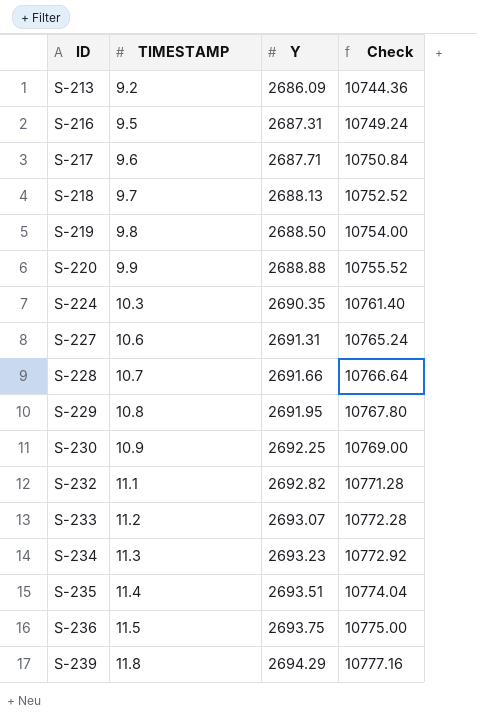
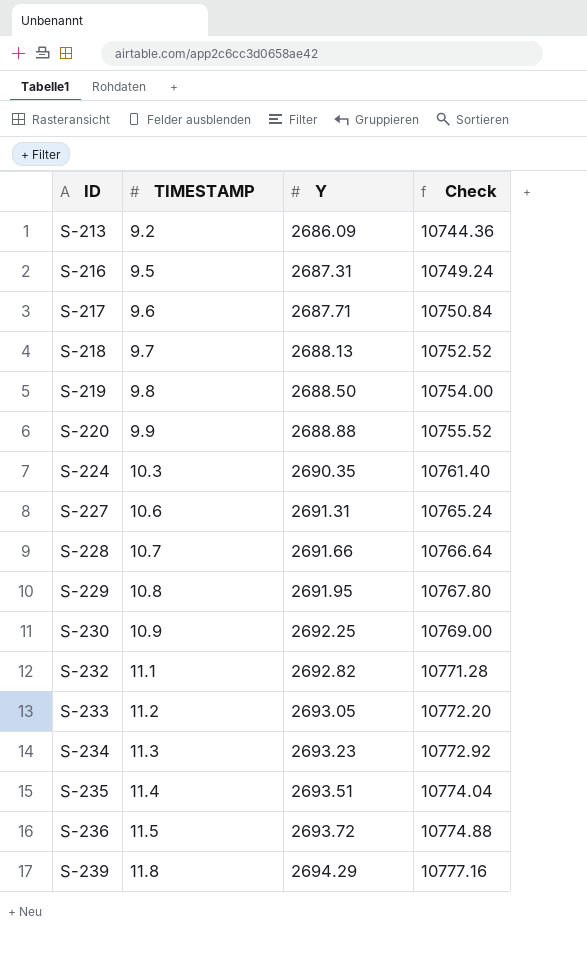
S-233 | Y: 2693.07 -> 2693.05
S-233 | Check: 10772.28 -> 10772.20
S-236 | Y: 2693.75 -> 2693.72
S-236 | Check: 10775.00 -> 10774.88

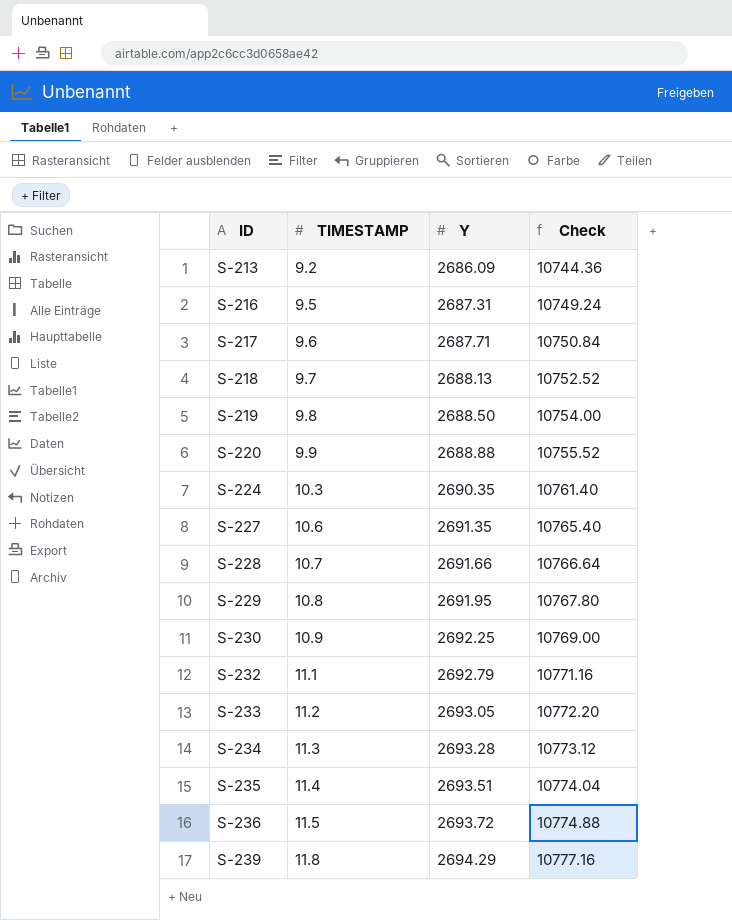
S-227 | Y: 2691.31 -> 2691.35
S-227 | Check: 10765.24 -> 10765.40
S-232 | Y: 2692.82 -> 2692.79
S-232 | Check: 10771.28 -> 10771.16
S-234 | Y: 2693.23 -> 2693.28
S-234 | Check: 10772.92 -> 10773.12

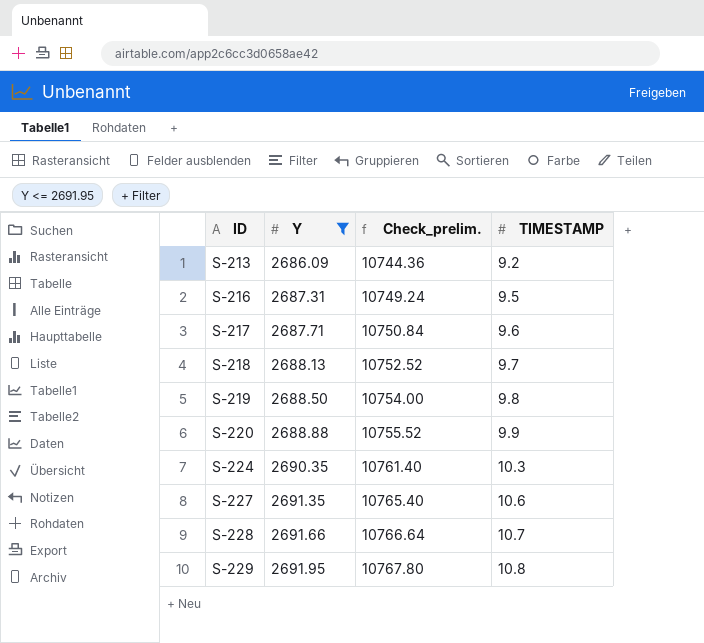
filter: none -> Y <= 2691.95
column name: Check -> Check_prelim.
column TIMESTAMP | position: 2 -> 4

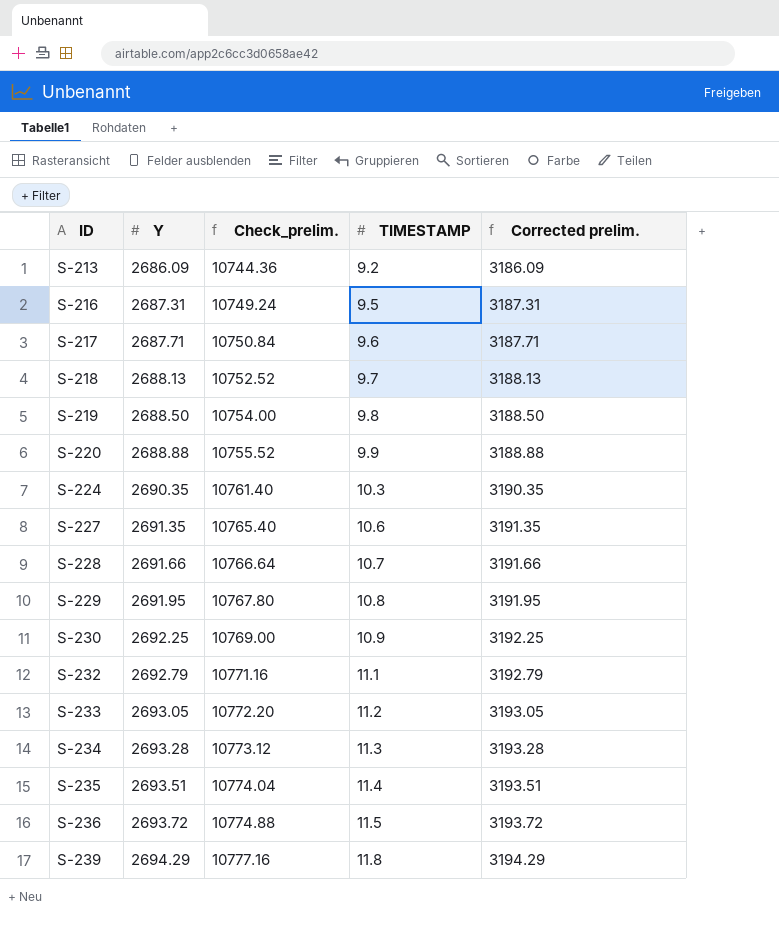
filter: Y <= 2691.95 -> none
column Corrected prelim. | formula: none -> [Y] + 500

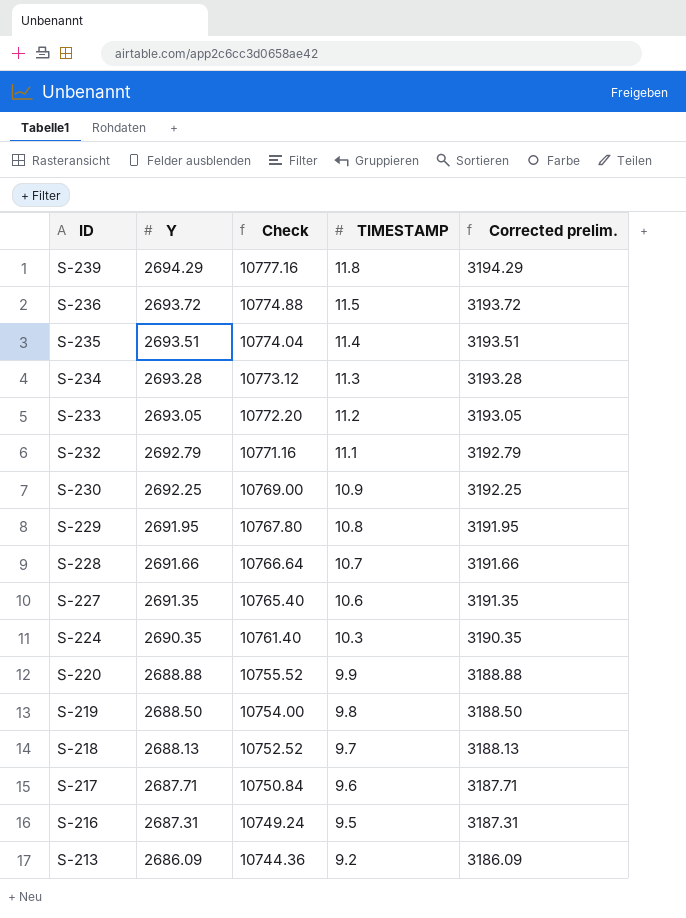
row order: ID ascending -> ID descending
column name: Check_prelim. -> Check

